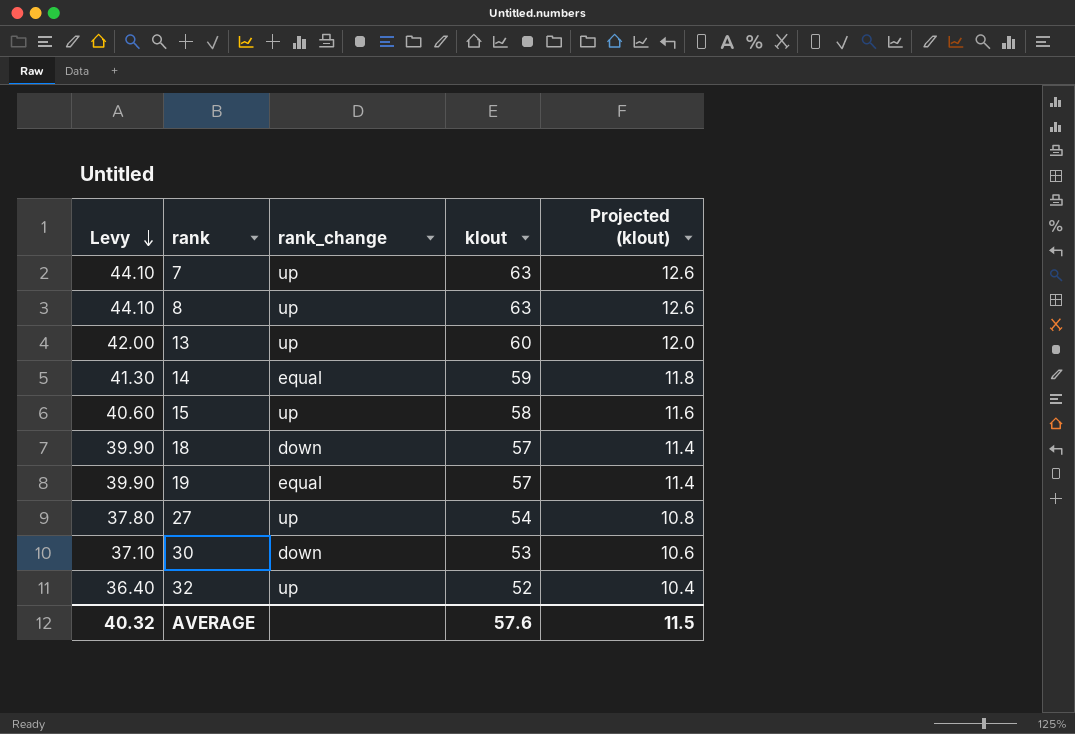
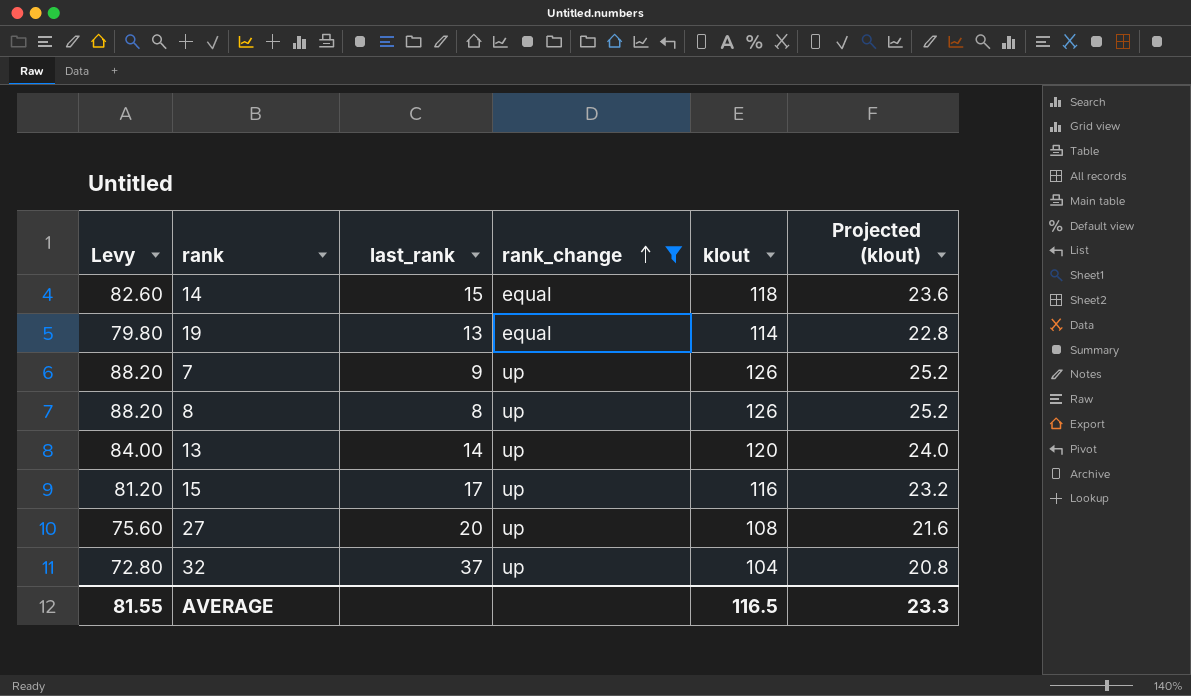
filter: none -> rank_change != down
row order: Levy descending -> rank_change ascending
column last_rank | position: none -> 3
14 | Levy: 41.30 -> 82.60
14 | klout: 59 -> 118
14 | Projected (klout): 11.8 -> 23.6
19 | Levy: 39.90 -> 79.80
19 | klout: 57 -> 114
19 | Projected (klout): 11.4 -> 22.8
7 | Levy: 44.10 -> 88.20
7 | klout: 63 -> 126
7 | Projected (klout): 12.6 -> 25.2
8 | Levy: 44.10 -> 88.20
8 | klout: 63 -> 126
8 | Projected (klout): 12.6 -> 25.2
13 | Levy: 42.00 -> 84.00
13 | klout: 60 -> 120
13 | Projected (klout): 12.0 -> 24.0
15 | Levy: 40.60 -> 81.20
15 | klout: 58 -> 116
15 | Projected (klout): 11.6 -> 23.2
27 | Levy: 37.80 -> 75.60
27 | klout: 54 -> 108
27 | Projected (klout): 10.8 -> 21.6
32 | Levy: 36.40 -> 72.80
32 | klout: 52 -> 104
32 | Projected (klout): 10.4 -> 20.8
AVERAGE | Levy: 40.32 -> 81.55
AVERAGE | klout: 57.6 -> 116.5
AVERAGE | Projected (klout): 11.5 -> 23.3

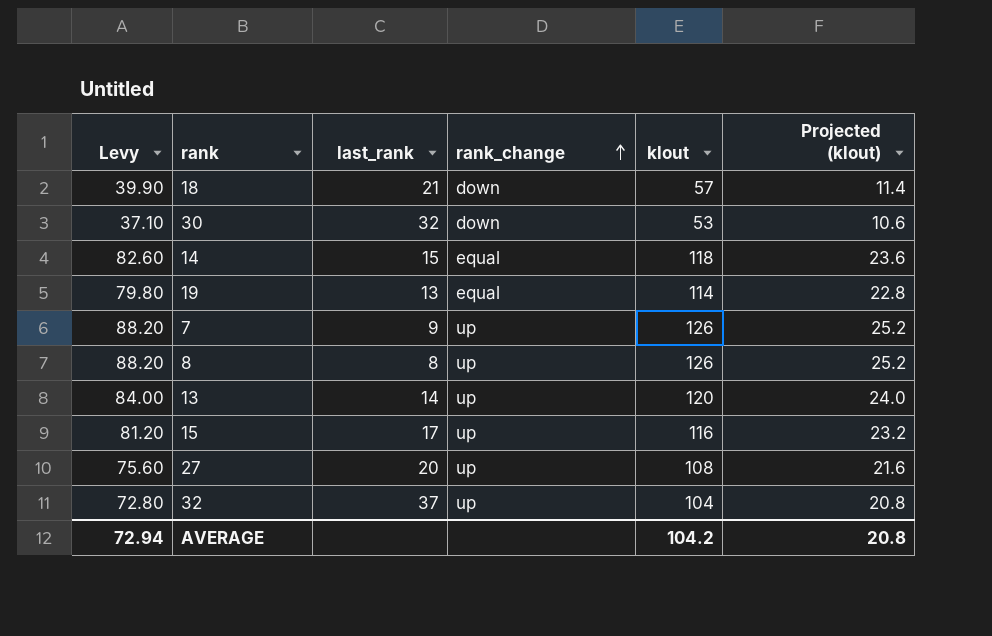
filter: rank_change != down -> none
AVERAGE | Levy: 81.55 -> 72.94
AVERAGE | klout: 116.5 -> 104.2
AVERAGE | Projected (klout): 23.3 -> 20.8

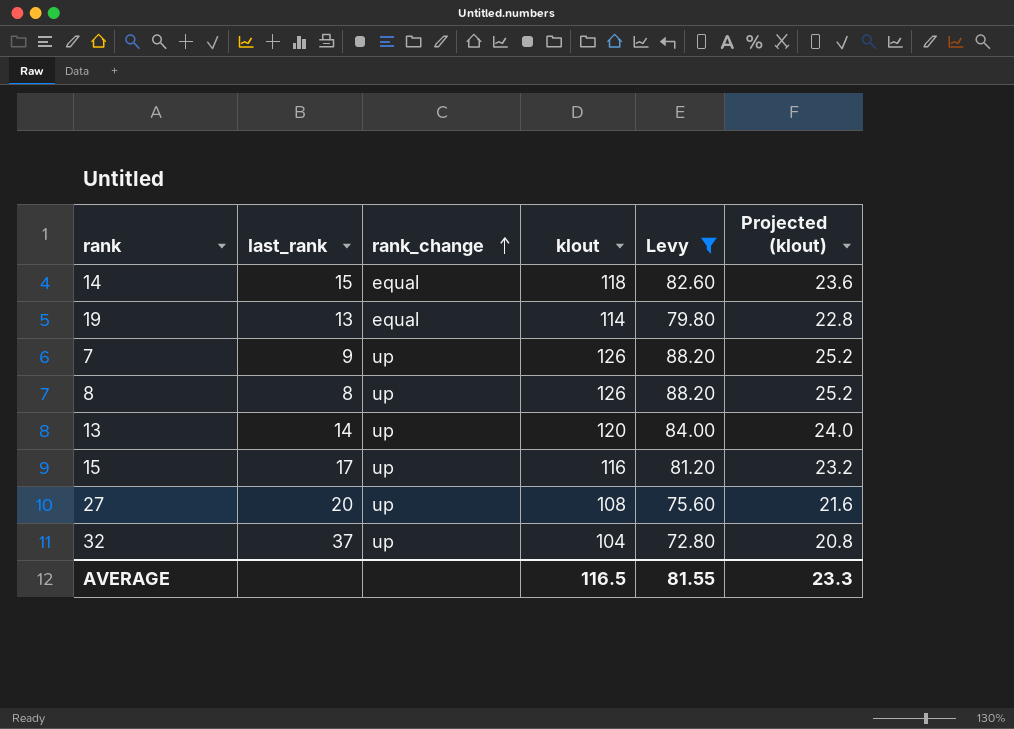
filter: none -> Levy >= 72.80
column Levy | position: 1 -> 5
AVERAGE | klout: 104.2 -> 116.5
AVERAGE | Levy: 72.94 -> 81.55
AVERAGE | Projected (klout): 20.8 -> 23.3

